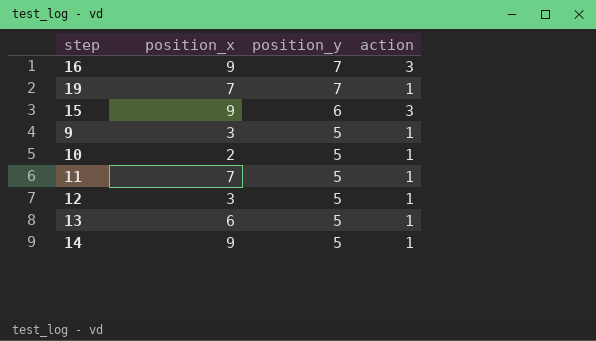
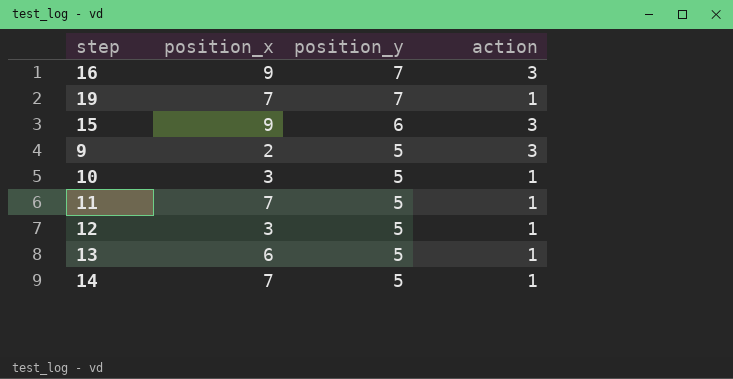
9 | position_x: 3 -> 2
9 | action: 1 -> 3
10 | position_x: 2 -> 3
14 | position_x: 9 -> 7

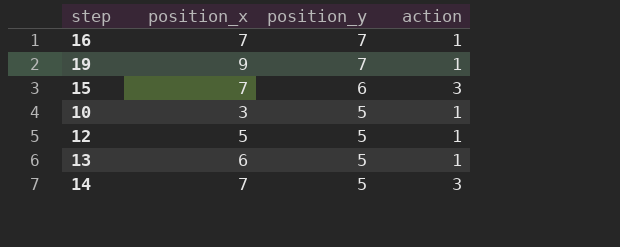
row 9: 2 | 5 | 3 -> none
row 11: 7 | 5 | 1 -> none
16 | position_x: 9 -> 7
16 | action: 3 -> 1
19 | position_x: 7 -> 9
15 | position_x: 9 -> 7
12 | position_x: 3 -> 5
14 | action: 1 -> 3

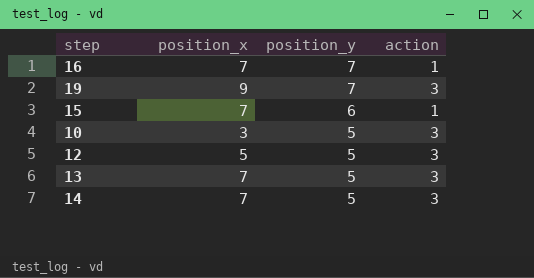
19 | action: 1 -> 3
15 | action: 3 -> 1
10 | action: 1 -> 3
12 | action: 1 -> 3
13 | position_x: 6 -> 7
13 | action: 1 -> 3

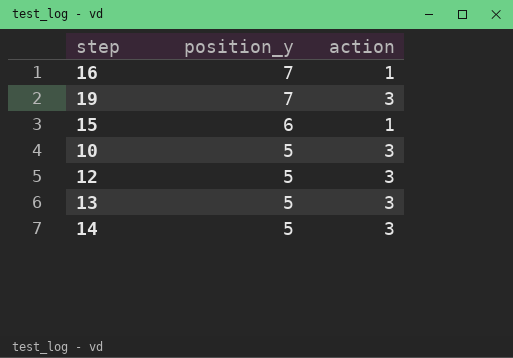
column position_x | position: 2 -> none

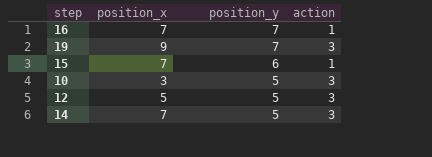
column position_x | position: none -> 2
row 13: 5 | 3 -> none

